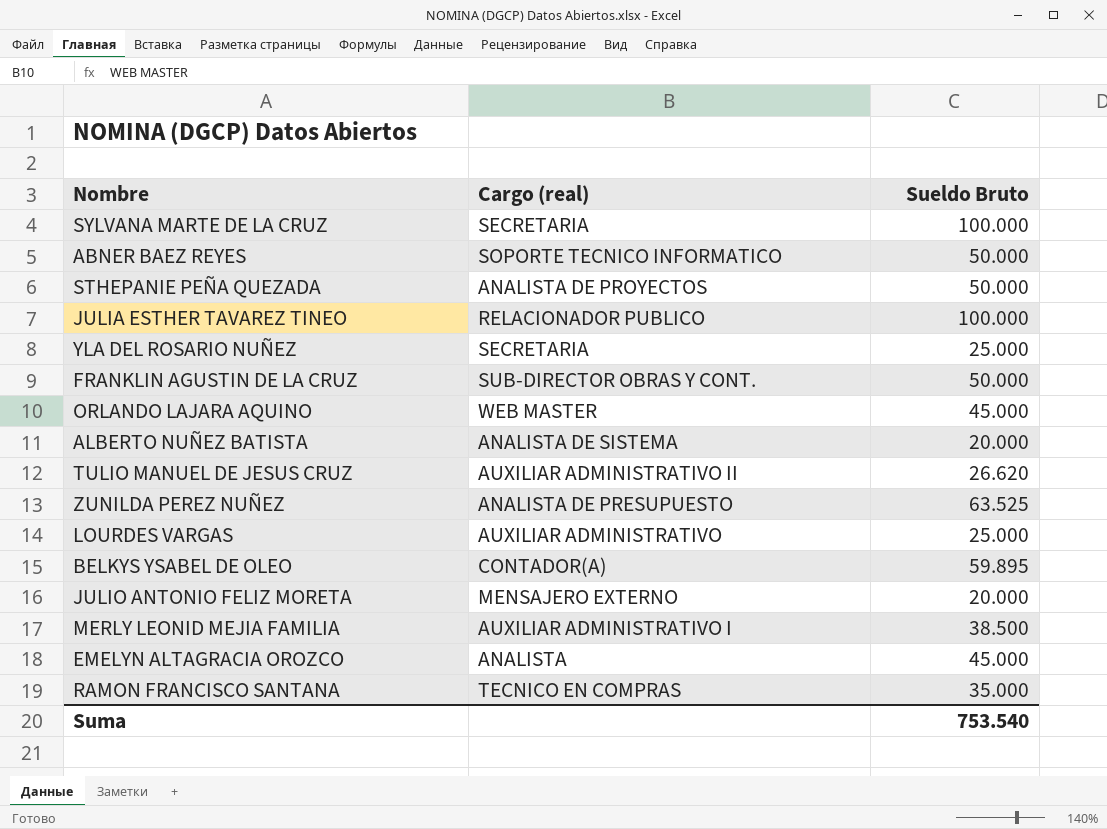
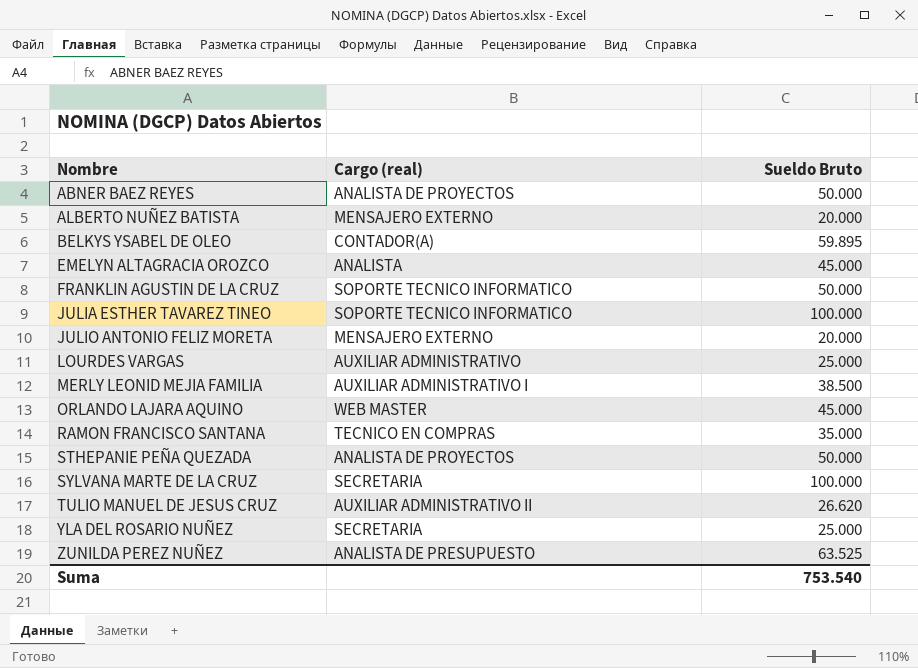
row order: none -> Nombre ascending
ABNER BAEZ REYES | Cargo (real): SOPORTE TECNICO INFORMATICO -> ANALISTA DE PROYECTOS
ALBERTO NUÑEZ BATISTA | Cargo (real): ANALISTA DE SISTEMA -> MENSAJERO EXTERNO
FRANKLIN AGUSTIN DE LA CRUZ | Cargo (real): SUB-DIRECTOR OBRAS Y CONT. -> SOPORTE TECNICO INFORMATICO
JULIA ESTHER TAVAREZ TINEO | Cargo (real): RELACIONADOR PUBLICO -> SOPORTE TECNICO INFORMATICO

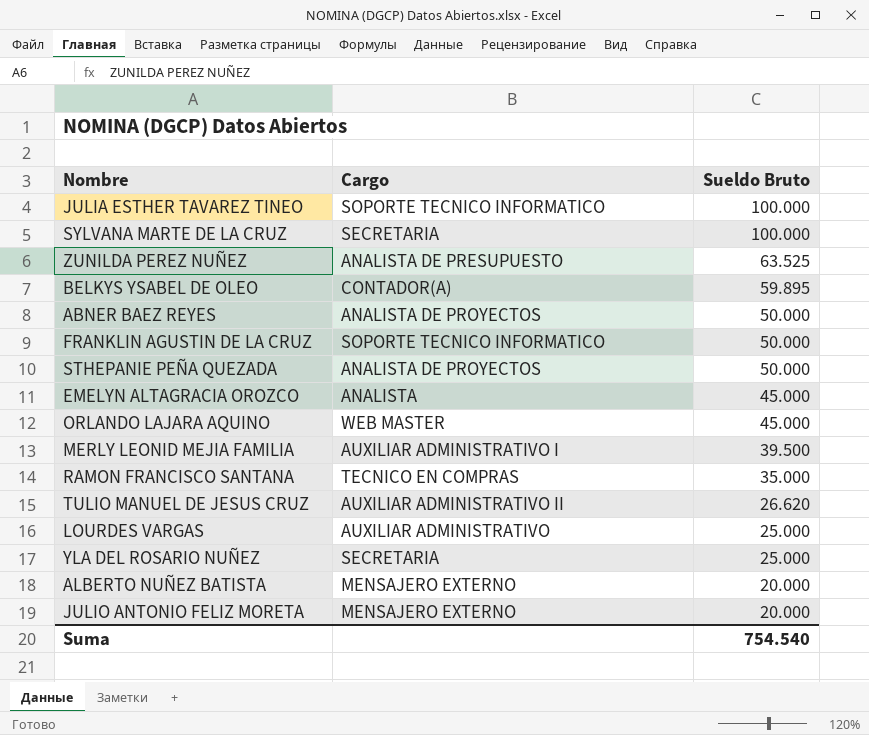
row order: Nombre ascending -> Sueldo Bruto descending
column name: Cargo (real) -> Cargo
MERLY LEONID MEJIA FAMILIA | Sueldo Bruto: 38.500 -> 39.500
Suma | Sueldo Bruto: 753.540 -> 754.540

